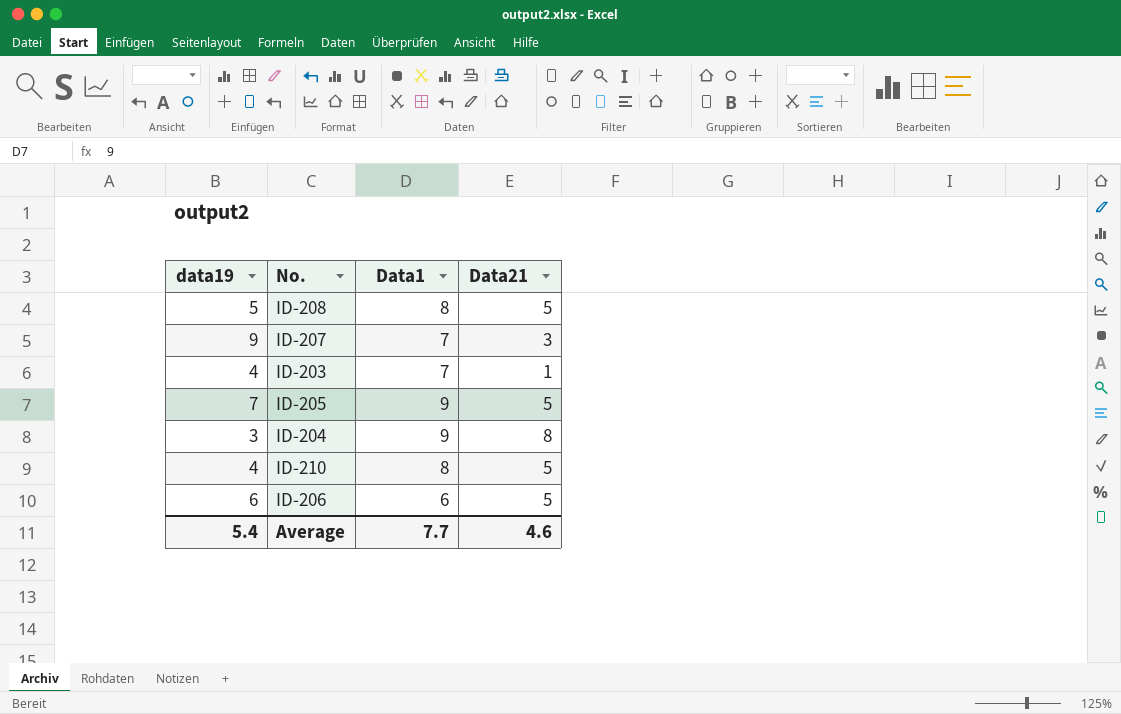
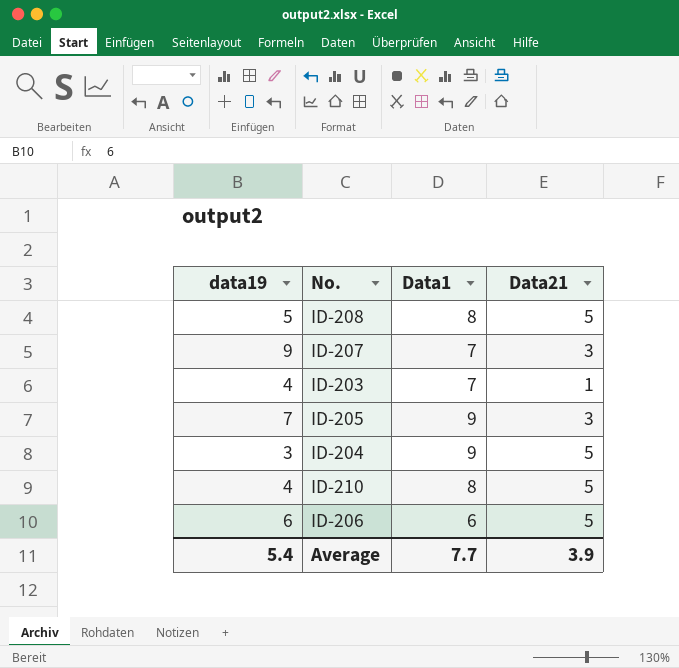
ID-205 | Data21: 5 -> 3
ID-204 | Data21: 8 -> 5
Average | Data21: 4.6 -> 3.9

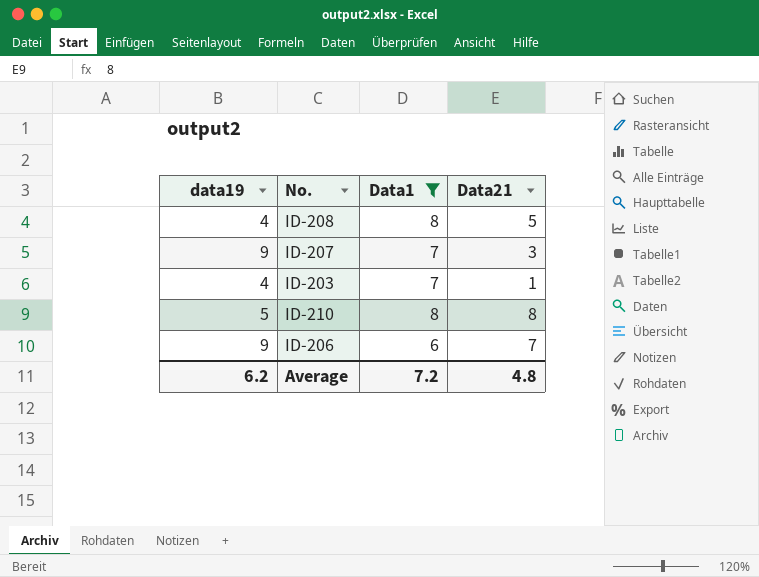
filter: none -> Data1 != 9
ID-208 | data19: 5 -> 4
ID-210 | data19: 4 -> 5
ID-210 | Data21: 5 -> 8
ID-206 | data19: 6 -> 9
ID-206 | Data21: 5 -> 7
Average | data19: 5.4 -> 6.2
Average | Data1: 7.7 -> 7.2
Average | Data21: 3.9 -> 4.8

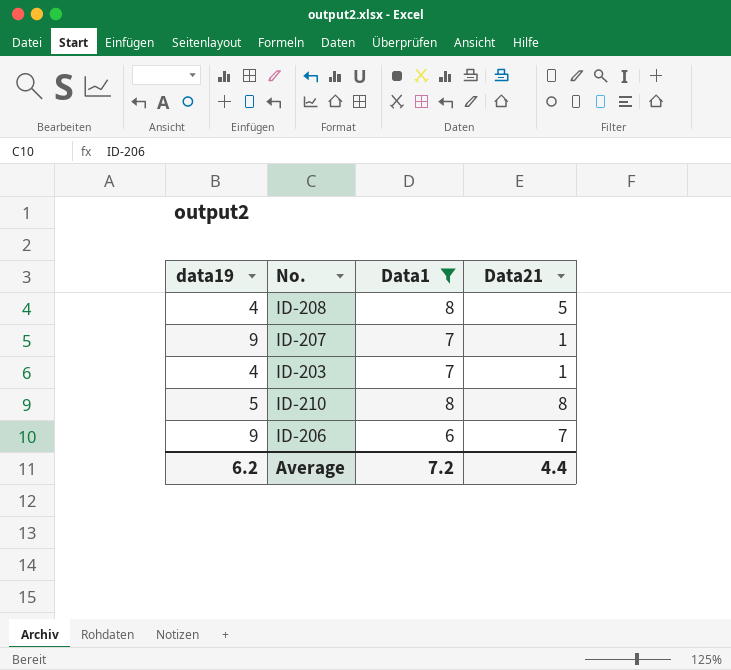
ID-207 | Data21: 3 -> 1
Average | Data21: 4.8 -> 4.4

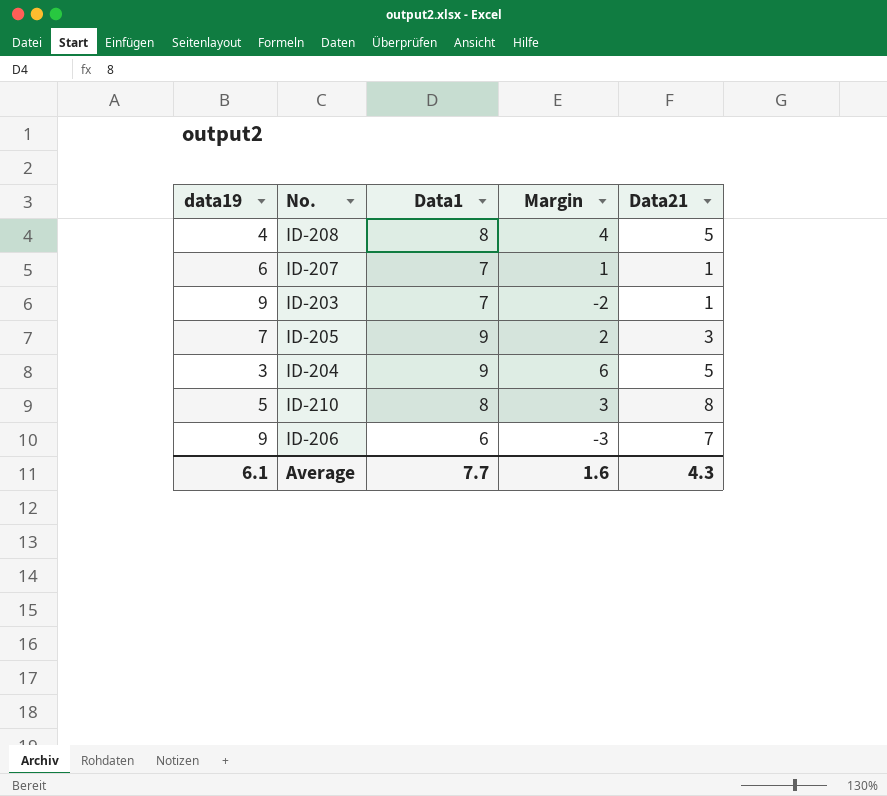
filter: Data1 != 9 -> none
column Margin | formula: none -> [Data1] - [data19]
ID-207 | data19: 9 -> 6
ID-203 | data19: 4 -> 9
Average | data19: 6.2 -> 6.1
Average | Data1: 7.2 -> 7.7
Average | Data21: 4.4 -> 4.3

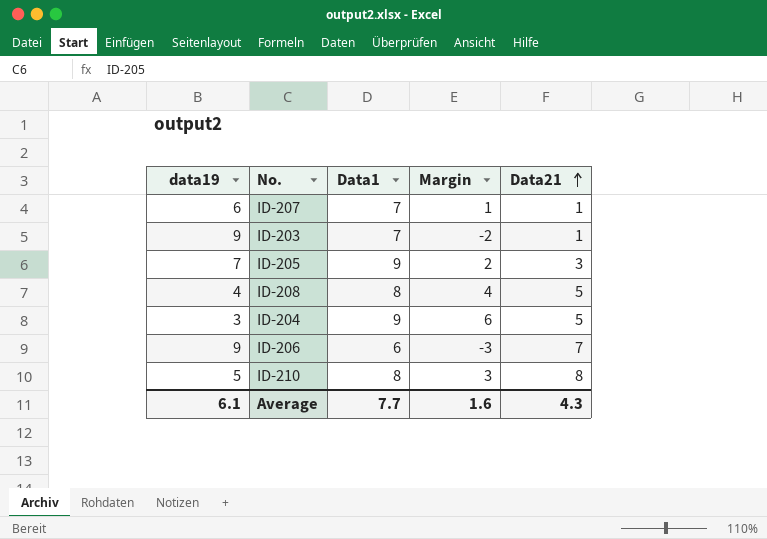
row order: none -> Data21 ascending

